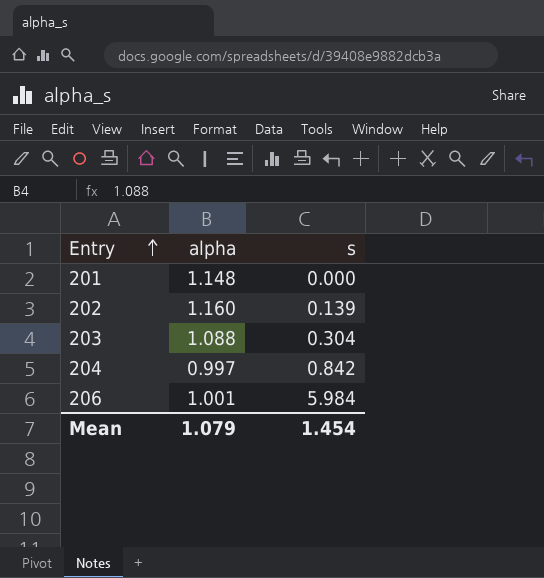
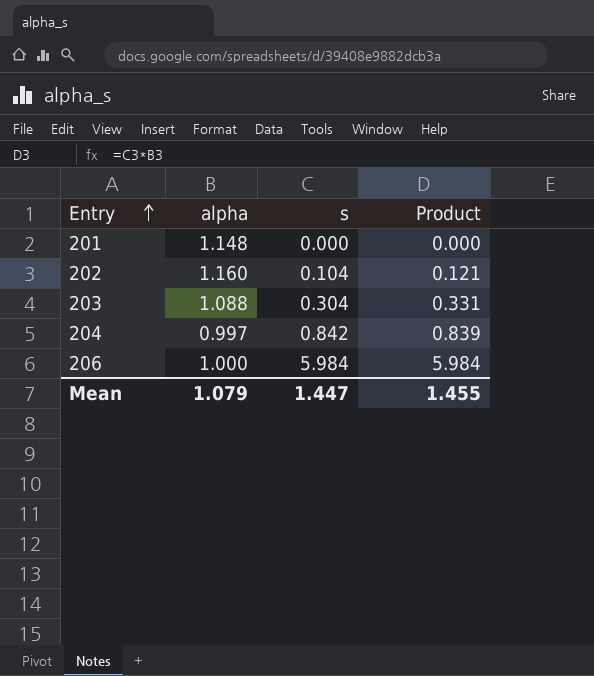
column Product | formula: none -> [alpha] * [s]
202 | s: 0.139 -> 0.104
206 | alpha: 1.001 -> 1.000
Mean | s: 1.454 -> 1.447

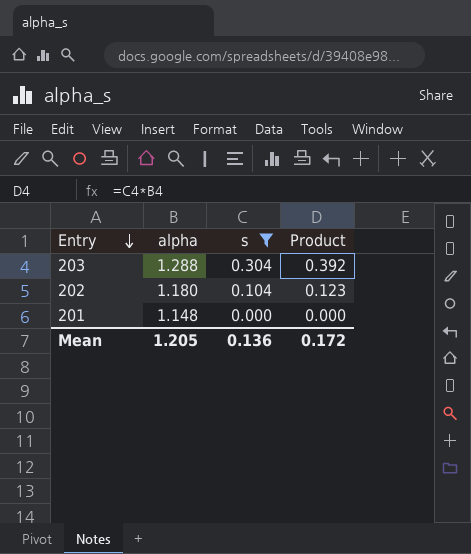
filter: none -> s <= 0.304
row order: Entry ascending -> Entry descending
203 | alpha: 1.088 -> 1.288
203 | Product: 0.331 -> 0.392
202 | alpha: 1.160 -> 1.180
202 | Product: 0.121 -> 0.123
Mean | alpha: 1.079 -> 1.205
Mean | s: 1.447 -> 0.136
Mean | Product: 1.455 -> 0.172

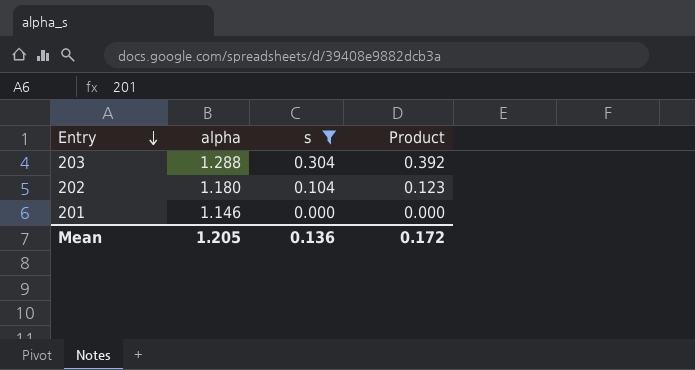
201 | alpha: 1.148 -> 1.146

